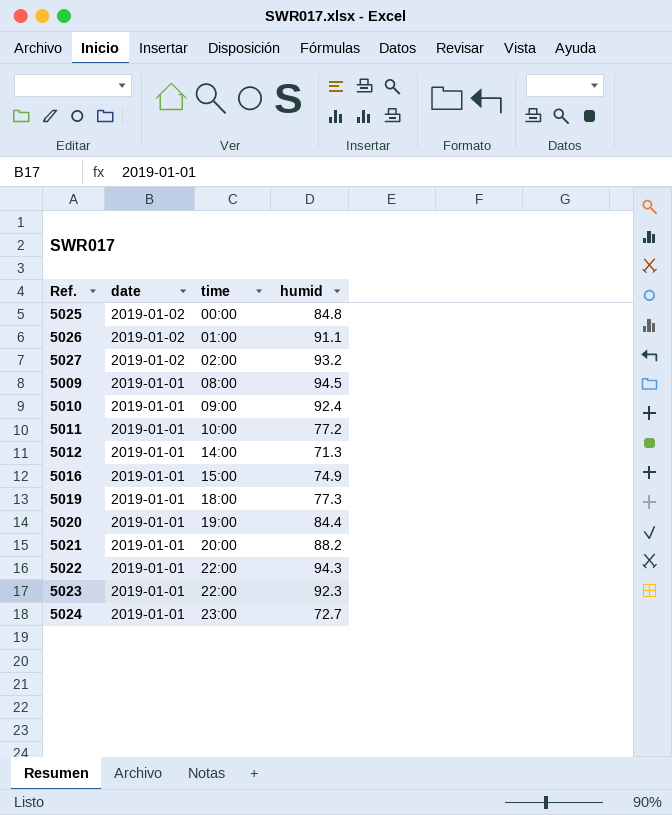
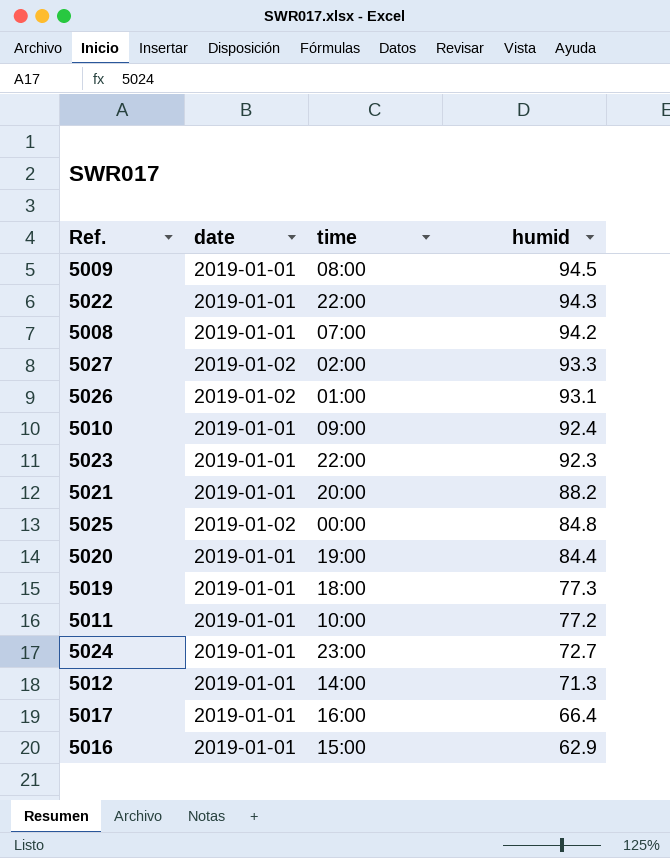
row order: date descending -> humid descending
row 5008: none -> 2019-01-01 | 07:00 | 94.2
5027 | humid: 93.2 -> 93.3
5026 | humid: 91.1 -> 93.1
row 5017: none -> 2019-01-01 | 16:00 | 66.4
5016 | humid: 74.9 -> 62.9

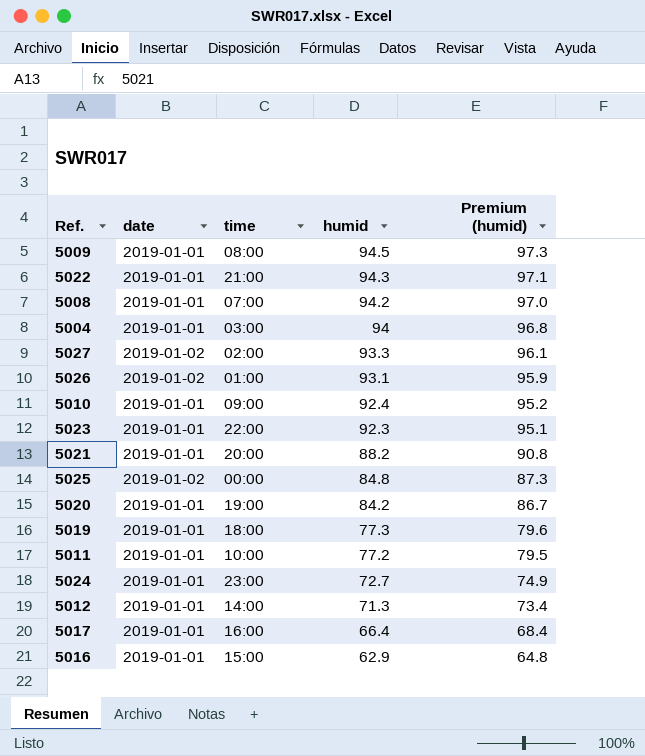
column Premium (humid) | formula: none -> [humid] * 1.03
5022 | time: 22:00 -> 21:00
row 5004: none -> 2019-01-01 | 03:00 | 94 | 96.8
5020 | humid: 84.4 -> 84.2

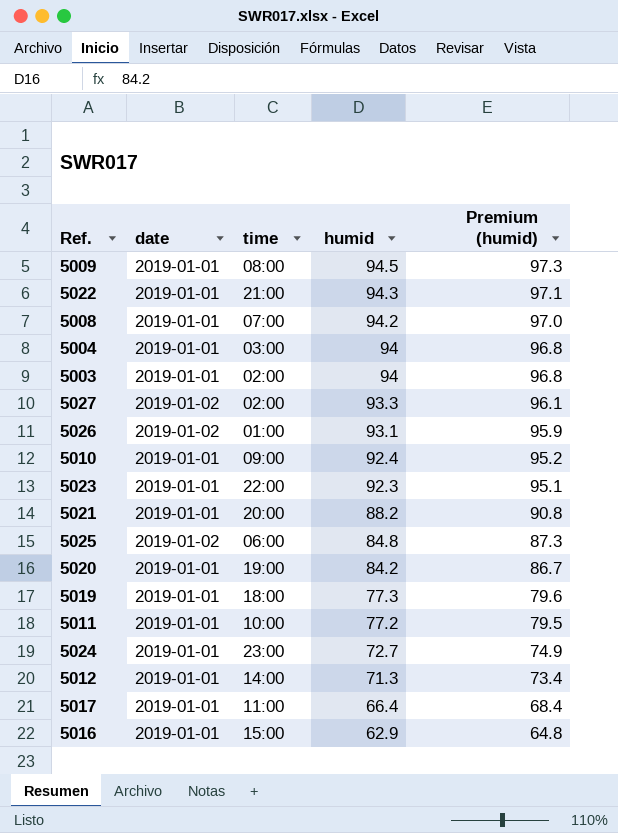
row 5003: none -> 2019-01-01 | 02:00 | 94 | 96.8
5025 | time: 00:00 -> 06:00
5017 | time: 16:00 -> 11:00

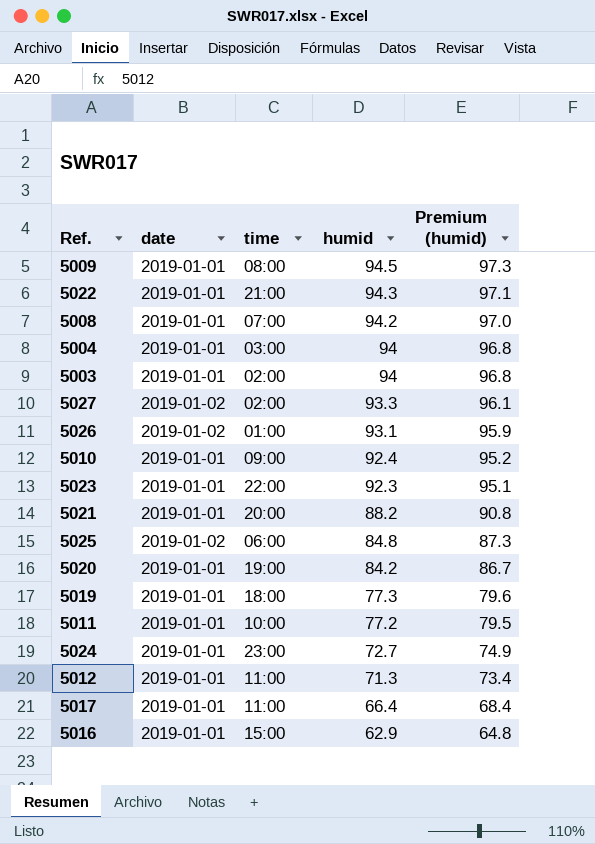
5012 | time: 14:00 -> 11:00

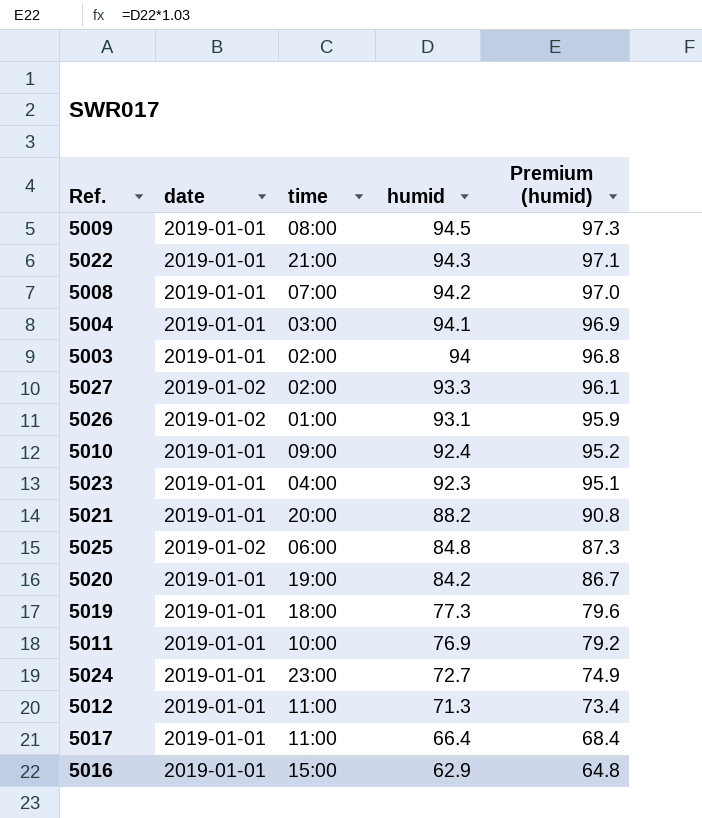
5004 | humid: 94 -> 94.1
5004 | Premium (humid): 96.8 -> 96.9
5023 | time: 22:00 -> 04:00
5011 | humid: 77.2 -> 76.9
5011 | Premium (humid): 79.5 -> 79.2

